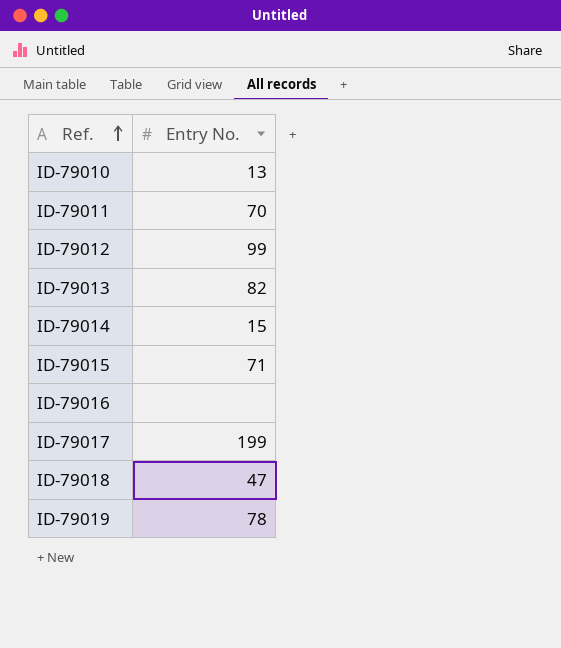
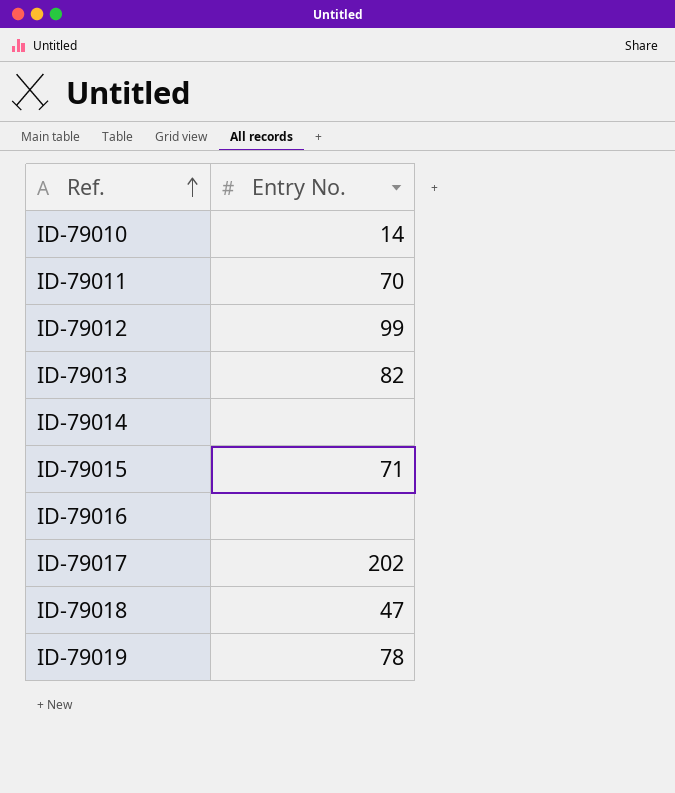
ID-79010 | Entry No.: 13 -> 14
ID-79014 | Entry No.: 15 -> none
ID-79017 | Entry No.: 199 -> 202

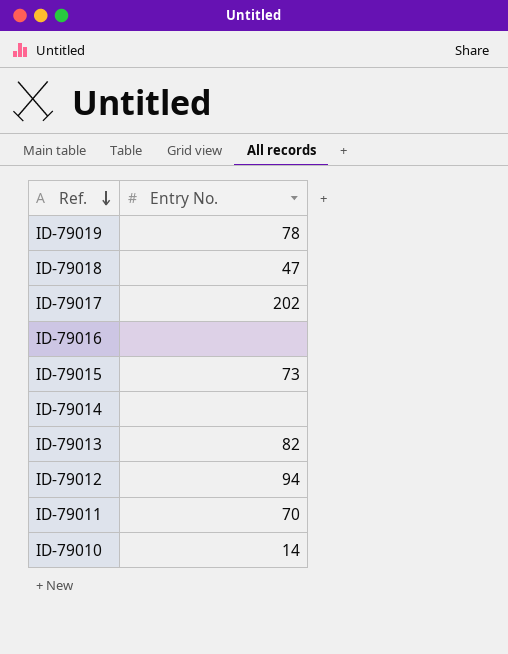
row order: Ref. ascending -> Ref. descending
ID-79015 | Entry No.: 71 -> 73
ID-79012 | Entry No.: 99 -> 94

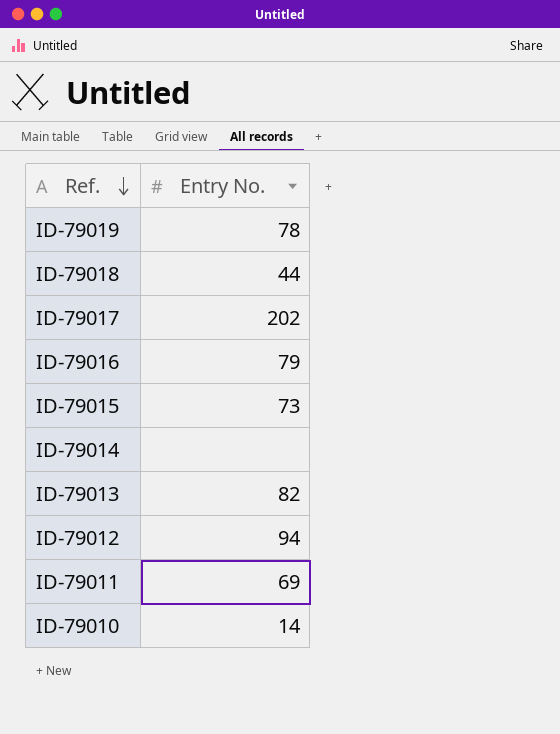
ID-79018 | Entry No.: 47 -> 44
ID-79016 | Entry No.: none -> 79
ID-79011 | Entry No.: 70 -> 69

